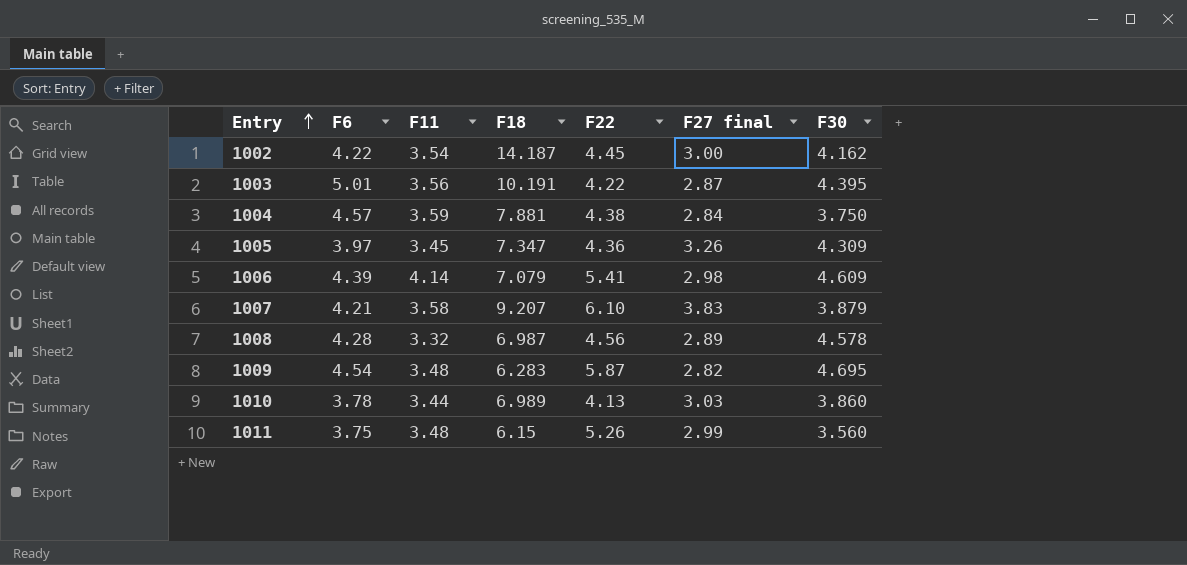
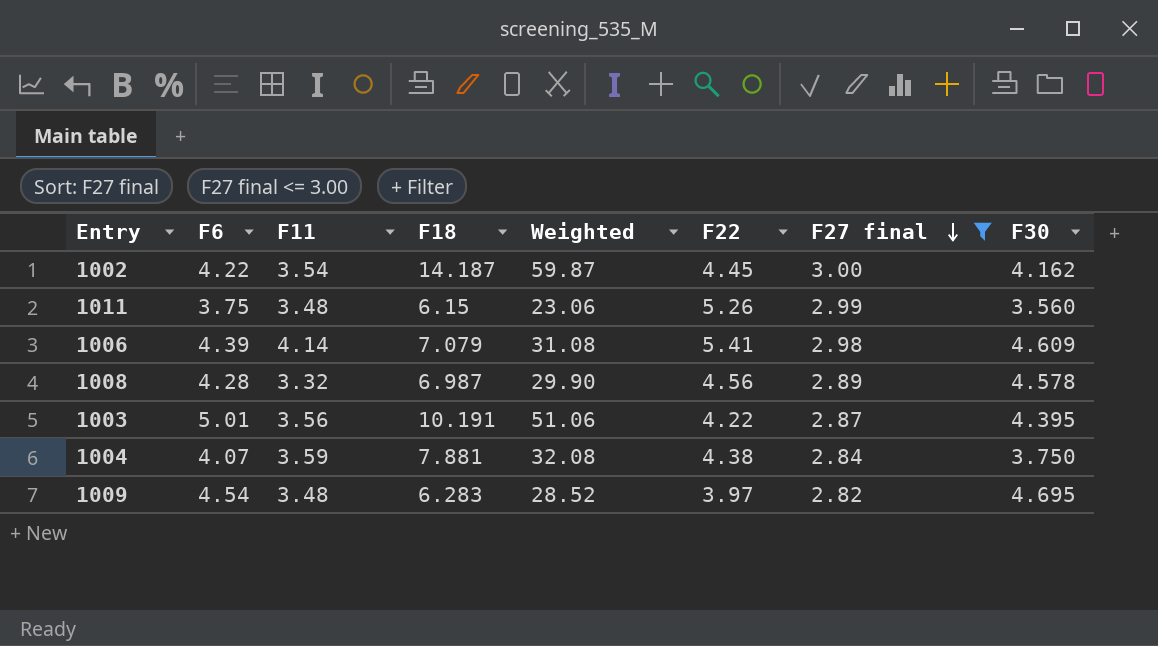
filter: none -> F27 final <= 3.00
row order: Entry ascending -> F27 final descending
column Weighted | formula: none -> [F6] * [F18]
1004 | F6: 4.57 -> 4.07
1009 | F22: 5.87 -> 3.97

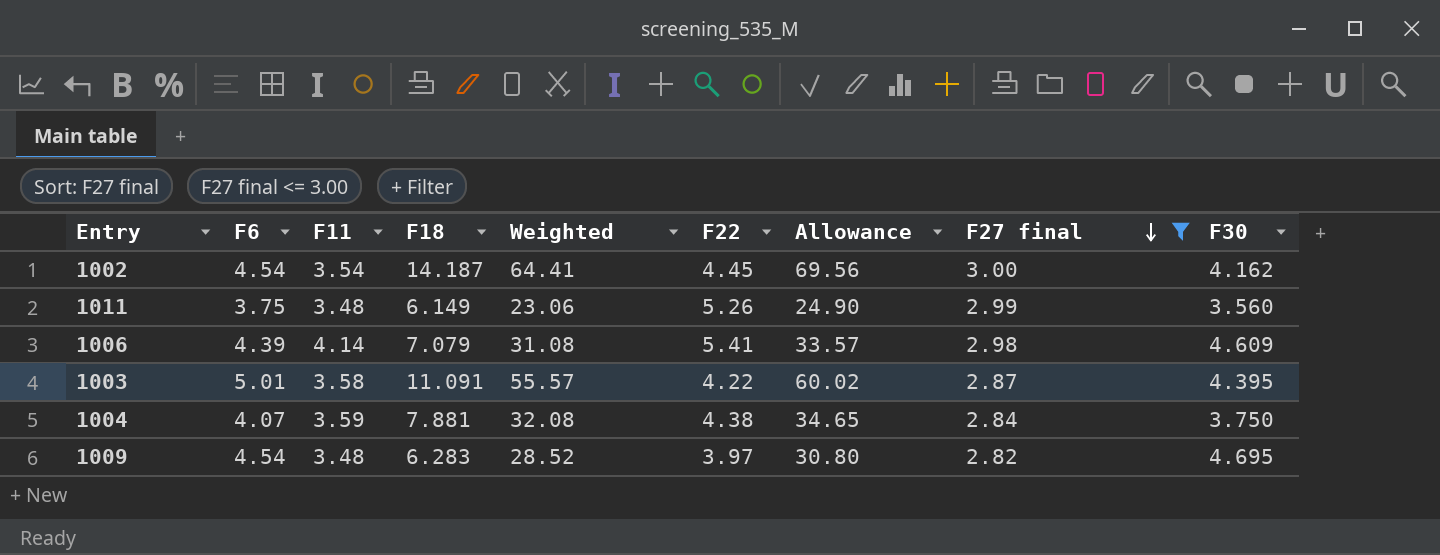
column Allowance | formula: none -> [Weighted] * 1.08
row 1008: 4.28 | 3.32 | 6.987 | 29.90 | 4.56 | 2.89 | 4.578 -> none
1002 | F6: 4.22 -> 4.54
1002 | Weighted: 59.87 -> 64.41
1011 | F18: 6.15 -> 6.149
1003 | F11: 3.56 -> 3.58
1003 | F18: 10.191 -> 11.091
1003 | Weighted: 51.06 -> 55.57

